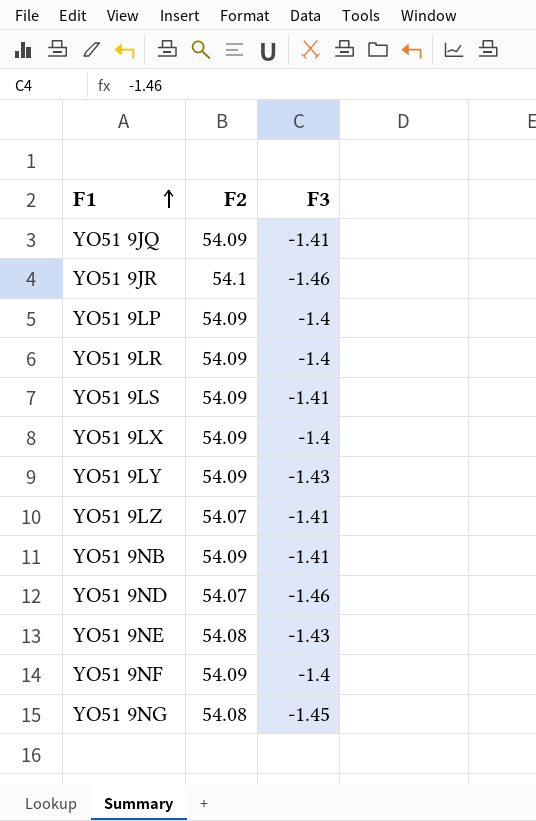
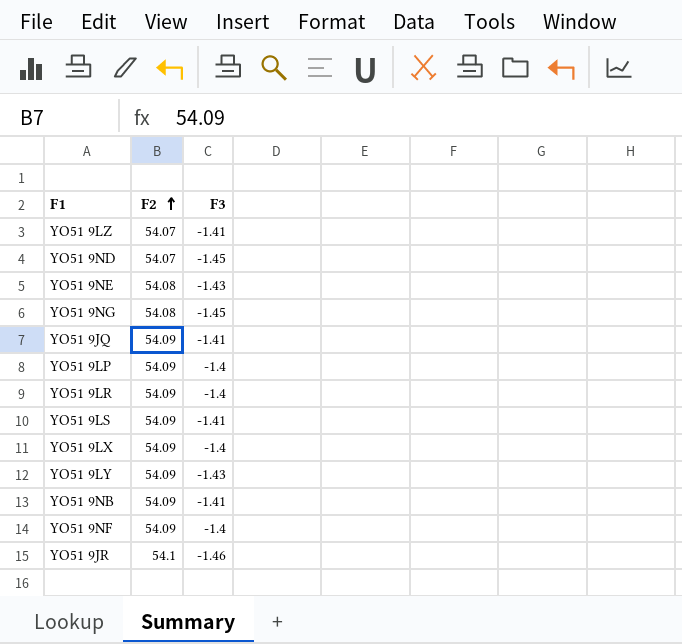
row order: F1 ascending -> F2 ascending
YO51 9ND | F3: -1.46 -> -1.45

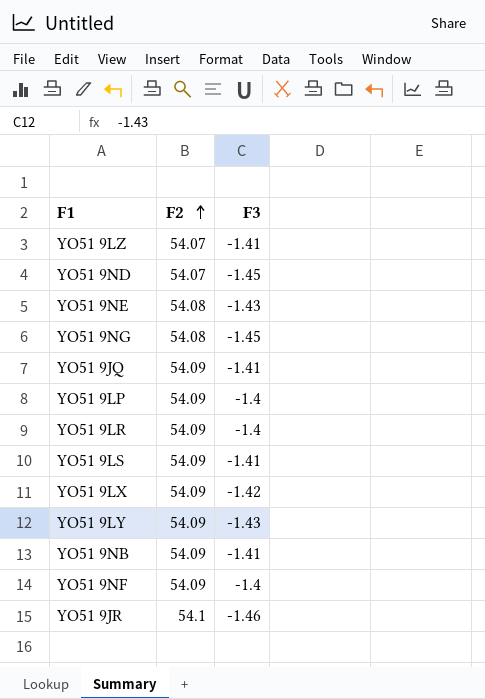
YO51 9LX | F3: -1.4 -> -1.42

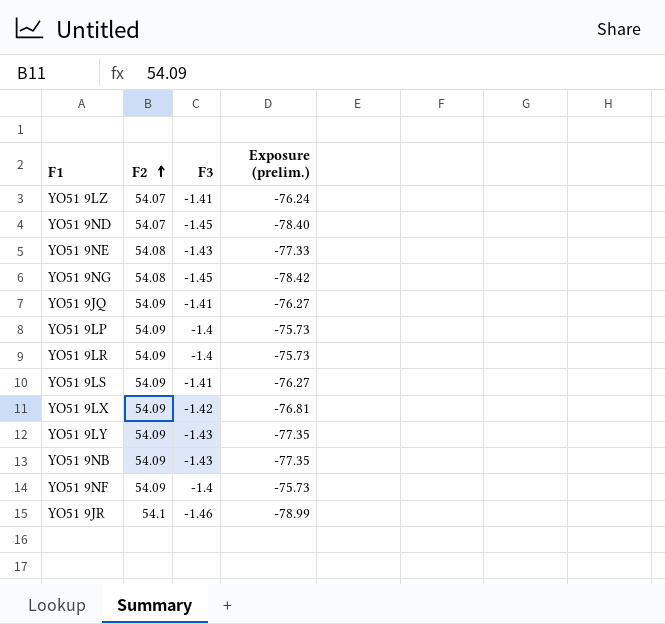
column Exposure (prelim.) | formula: none -> [F2] * [F3]
YO51 9NB | F3: -1.41 -> -1.43

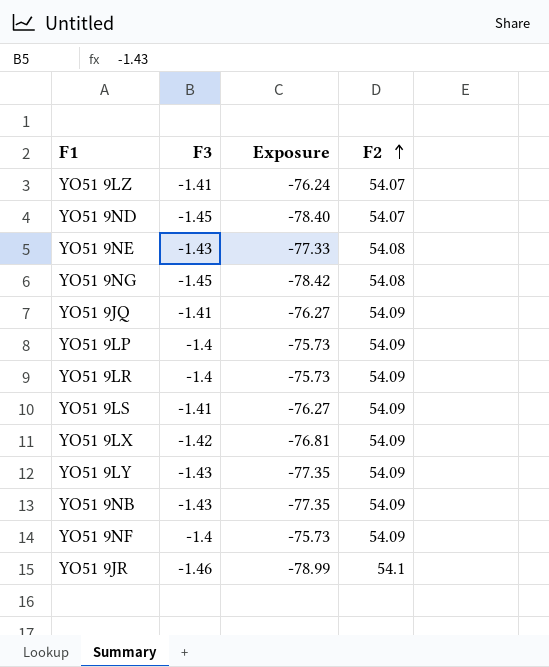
column name: Exposure (prelim.) -> Exposure
column F2 | position: 2 -> 4

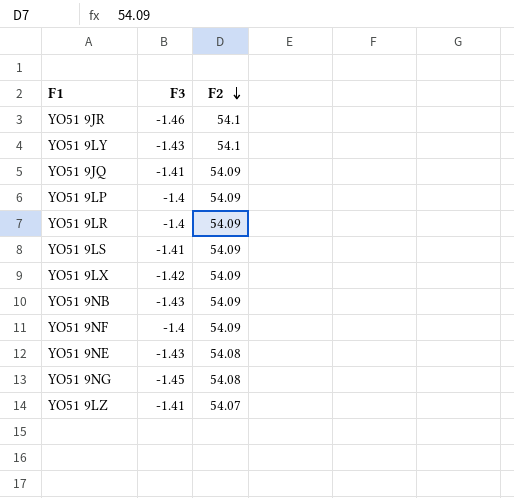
row order: F2 ascending -> F2 descending
column Exposure | formula: [F3] * [F2] -> none
row YO51 9ND: -1.45 | -78.40 | 54.07 -> none
YO51 9LY | F2: 54.09 -> 54.1

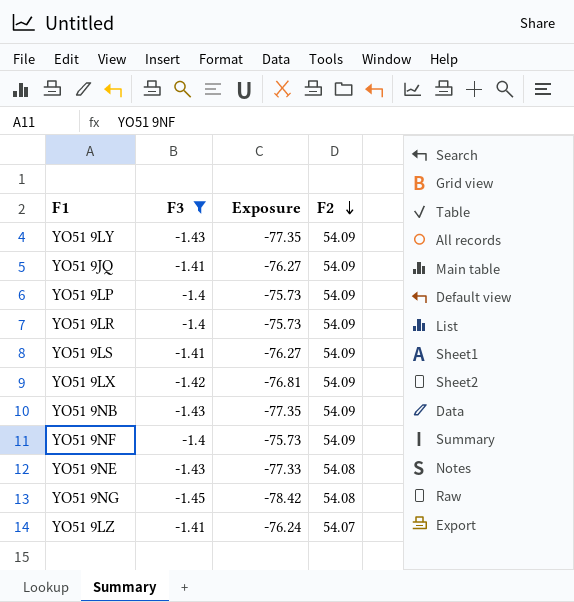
filter: none -> F3 != -1.46
column Exposure | formula: none -> [F3] * [F2]
YO51 9LY | F2: 54.1 -> 54.09

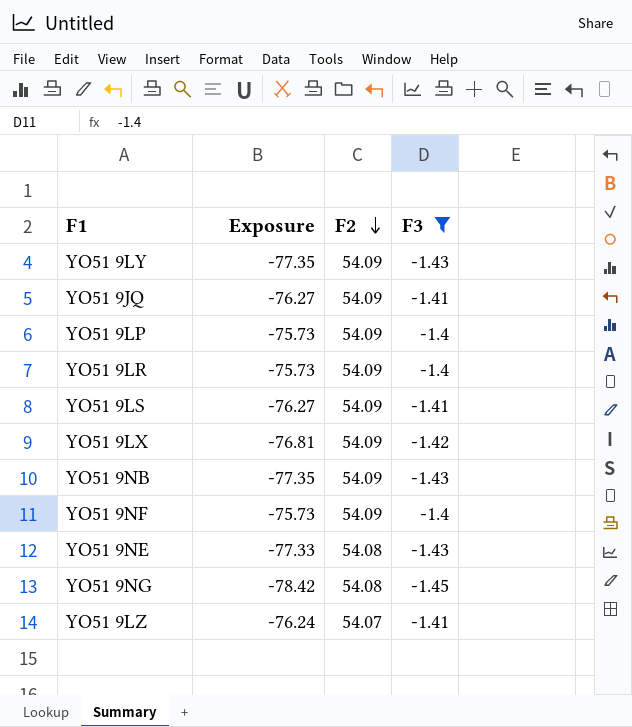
column F3 | position: 2 -> 4

